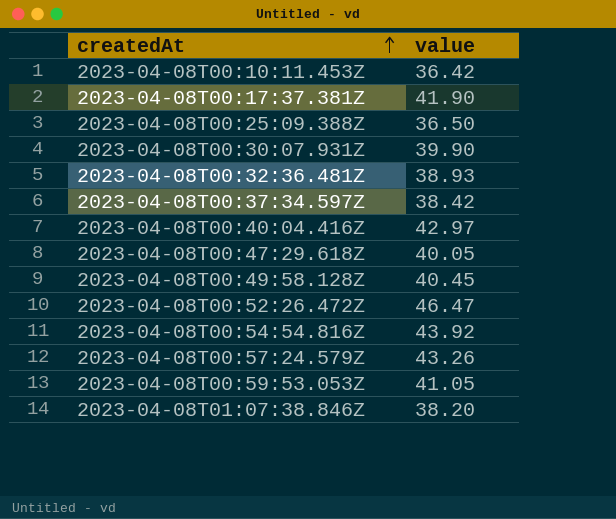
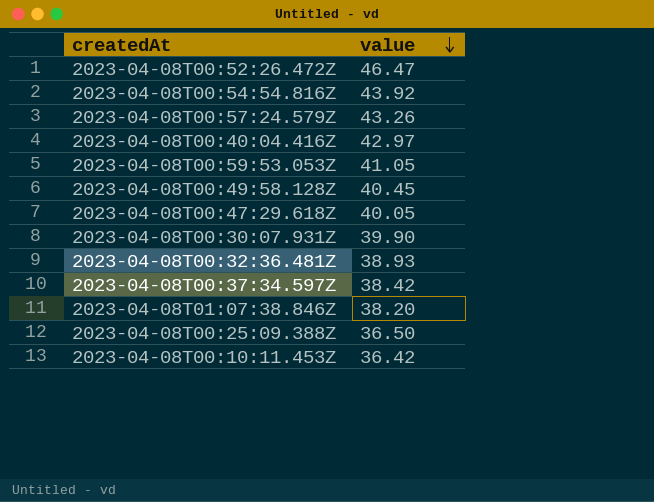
row order: createdAt ascending -> value descending
row 2023-04-08T00:17:37.381Z: 41.90 -> none

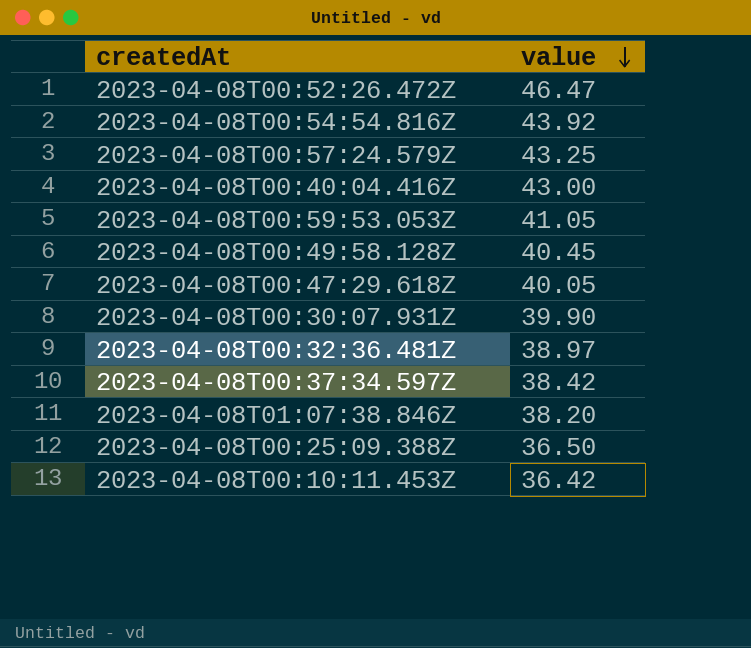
2023-04-08T00:57:24.579Z | value: 43.26 -> 43.25
2023-04-08T00:40:04.416Z | value: 42.97 -> 43.00
2023-04-08T00:32:36.481Z | value: 38.93 -> 38.97

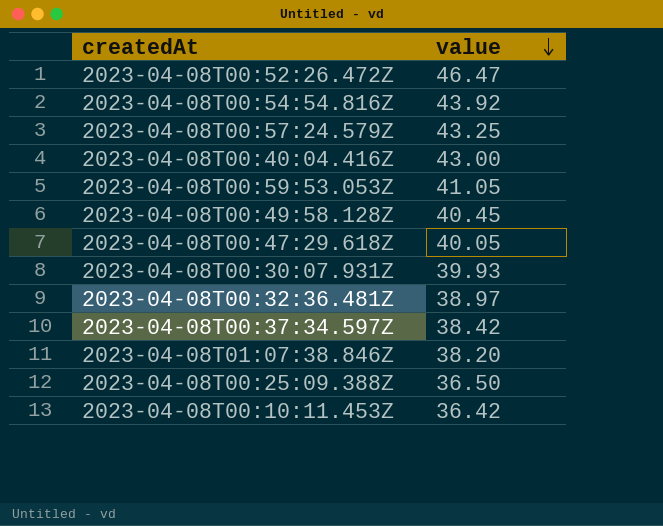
2023-04-08T00:30:07.931Z | value: 39.90 -> 39.93

